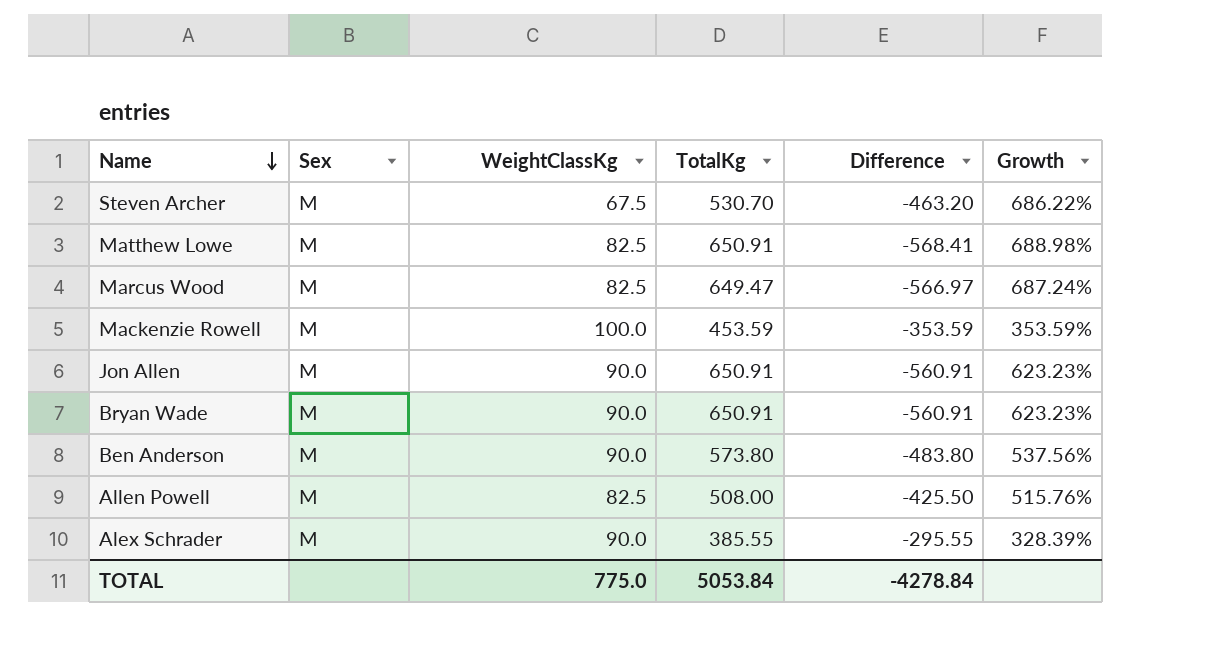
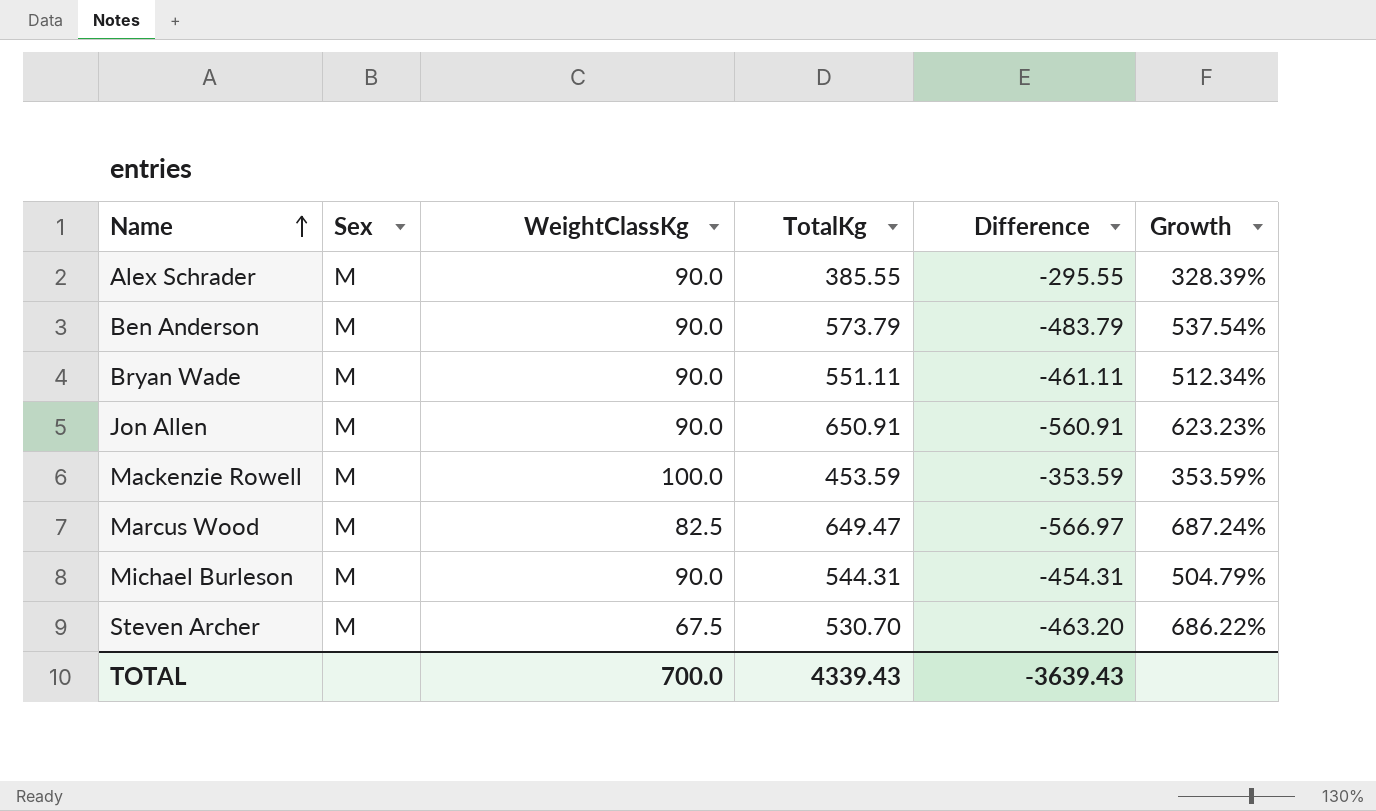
row order: Name descending -> Name ascending
row Matthew Lowe: M | 82.5 | 650.91 | -568.41 | 688.98% -> none
row Allen Powell: M | 82.5 | 508.00 | -425.50 | 515.76% -> none
Ben Anderson | TotalKg: 573.80 -> 573.79
Ben Anderson | Difference: -483.80 -> -483.79
Ben Anderson | Growth: 537.56% -> 537.54%
Bryan Wade | TotalKg: 650.91 -> 551.11
Bryan Wade | Difference: -560.91 -> -461.11
Bryan Wade | Growth: 623.23% -> 512.34%
row Michael Burleson: none -> M | 90.0 | 544.31 | -454.31 | 504.79%
TOTAL | WeightClassKg: 775.0 -> 700.0
TOTAL | TotalKg: 5053.84 -> 4339.43
TOTAL | Difference: -4278.84 -> -3639.43

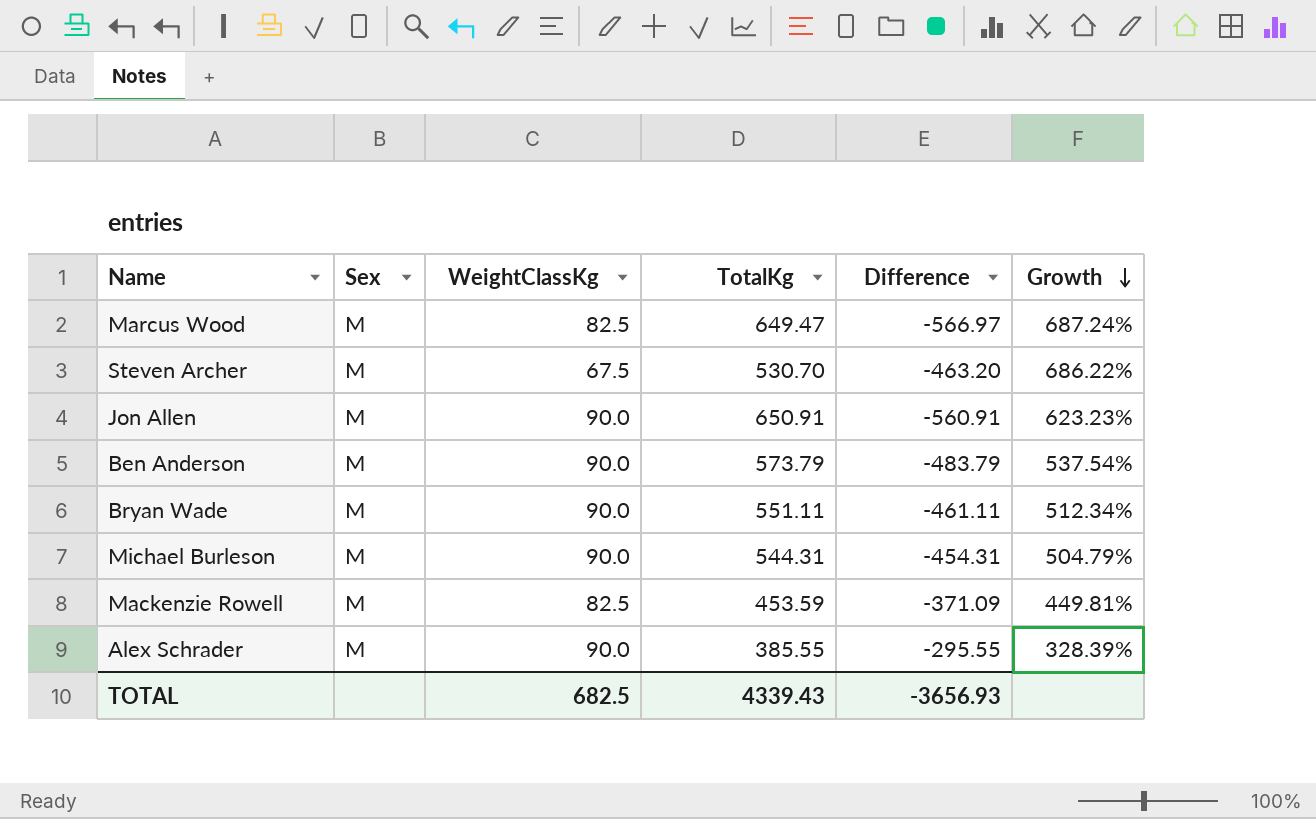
row order: Name ascending -> Growth descending
Mackenzie Rowell | WeightClassKg: 100.0 -> 82.5
Mackenzie Rowell | Difference: -353.59 -> -371.09
Mackenzie Rowell | Growth: 353.59% -> 449.81%
TOTAL | WeightClassKg: 700.0 -> 682.5
TOTAL | Difference: -3639.43 -> -3656.93

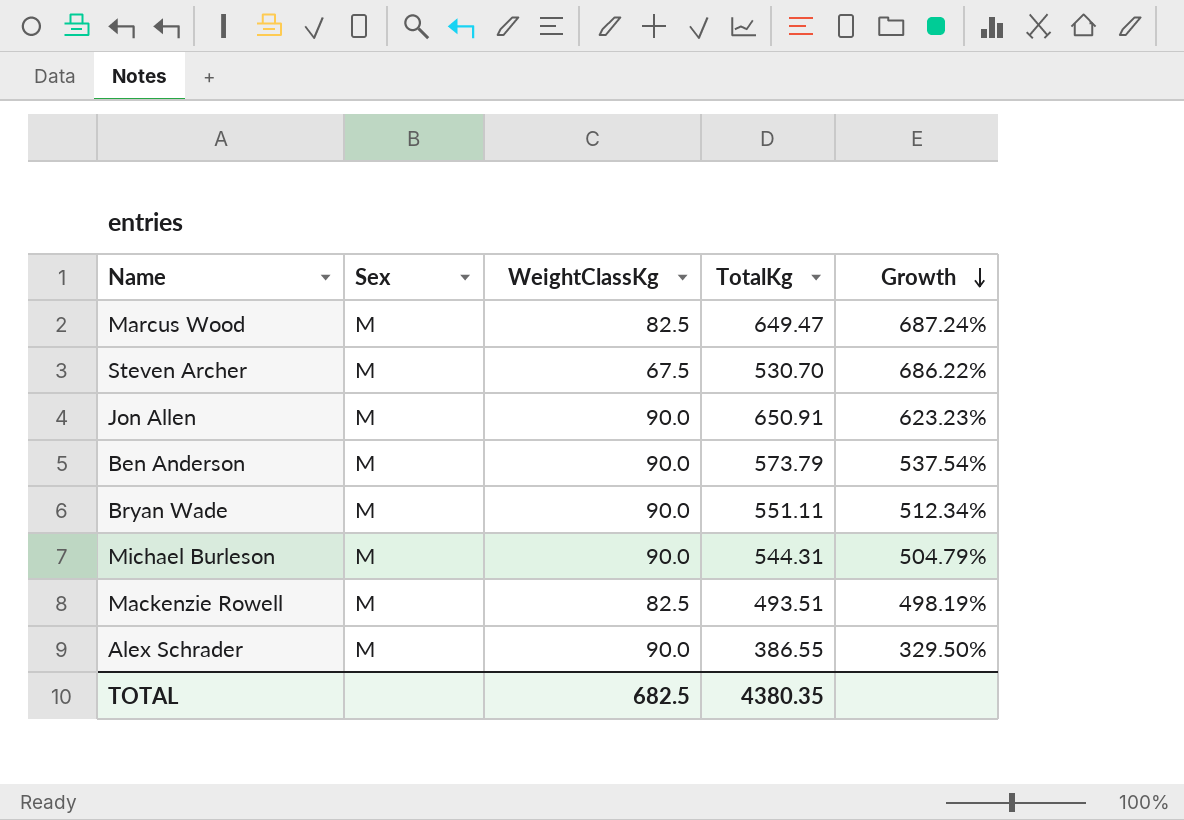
column Difference | formula: [WeightClassKg] - [TotalKg] -> none
Mackenzie Rowell | TotalKg: 453.59 -> 493.51
Mackenzie Rowell | Growth: 449.81% -> 498.19%
Alex Schrader | TotalKg: 385.55 -> 386.55
Alex Schrader | Growth: 328.39% -> 329.50%
TOTAL | TotalKg: 4339.43 -> 4380.35

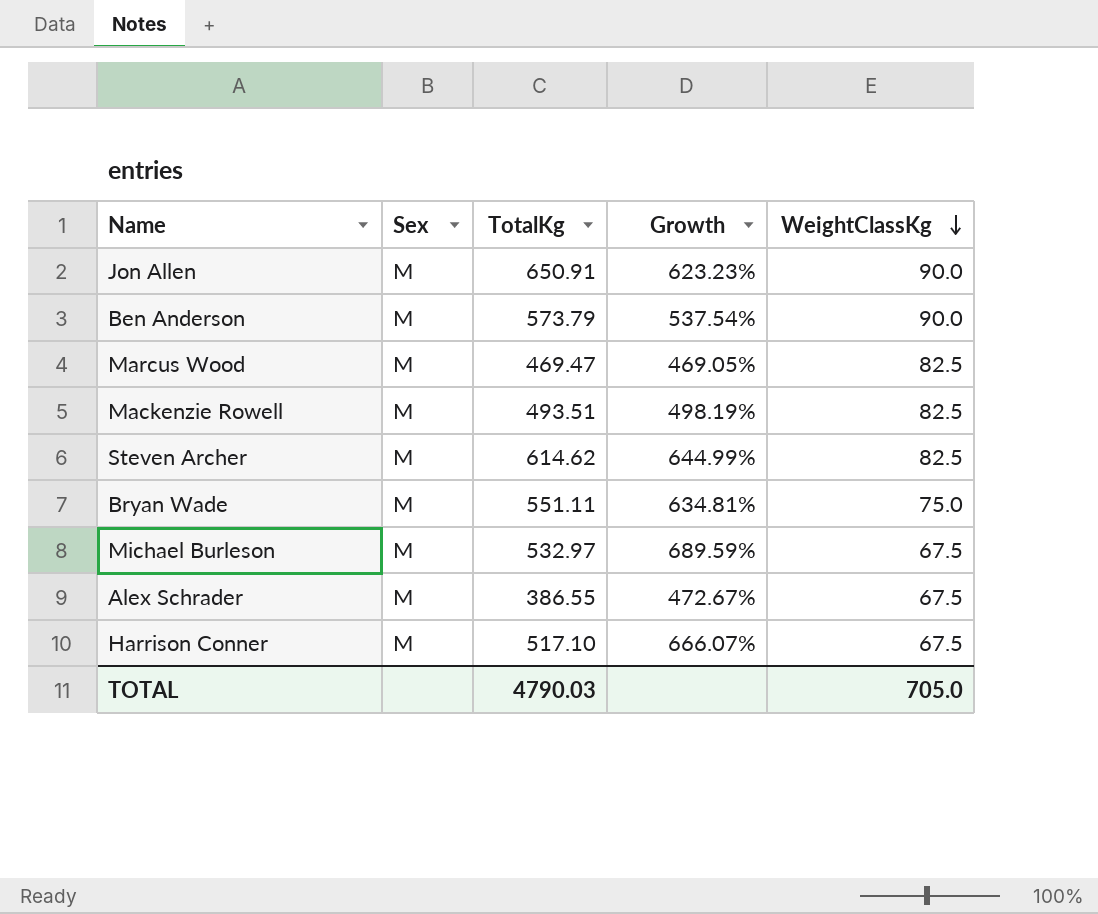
row order: Growth descending -> WeightClassKg descending
column WeightClassKg | position: 3 -> 5
Marcus Wood | TotalKg: 649.47 -> 469.47
Marcus Wood | Growth: 687.24% -> 469.05%
Steven Archer | TotalKg: 530.70 -> 614.62
Steven Archer | Growth: 686.22% -> 644.99%
Steven Archer | WeightClassKg: 67.5 -> 82.5
Bryan Wade | Growth: 512.34% -> 634.81%
Bryan Wade | WeightClassKg: 90.0 -> 75.0
Michael Burleson | TotalKg: 544.31 -> 532.97
Michael Burleson | Growth: 504.79% -> 689.59%
Michael Burleson | WeightClassKg: 90.0 -> 67.5
Alex Schrader | Growth: 329.50% -> 472.67%
Alex Schrader | WeightClassKg: 90.0 -> 67.5
row Harrison Conner: none -> M | 517.10 | 666.07% | 67.5
TOTAL | TotalKg: 4380.35 -> 4790.03
TOTAL | WeightClassKg: 682.5 -> 705.0

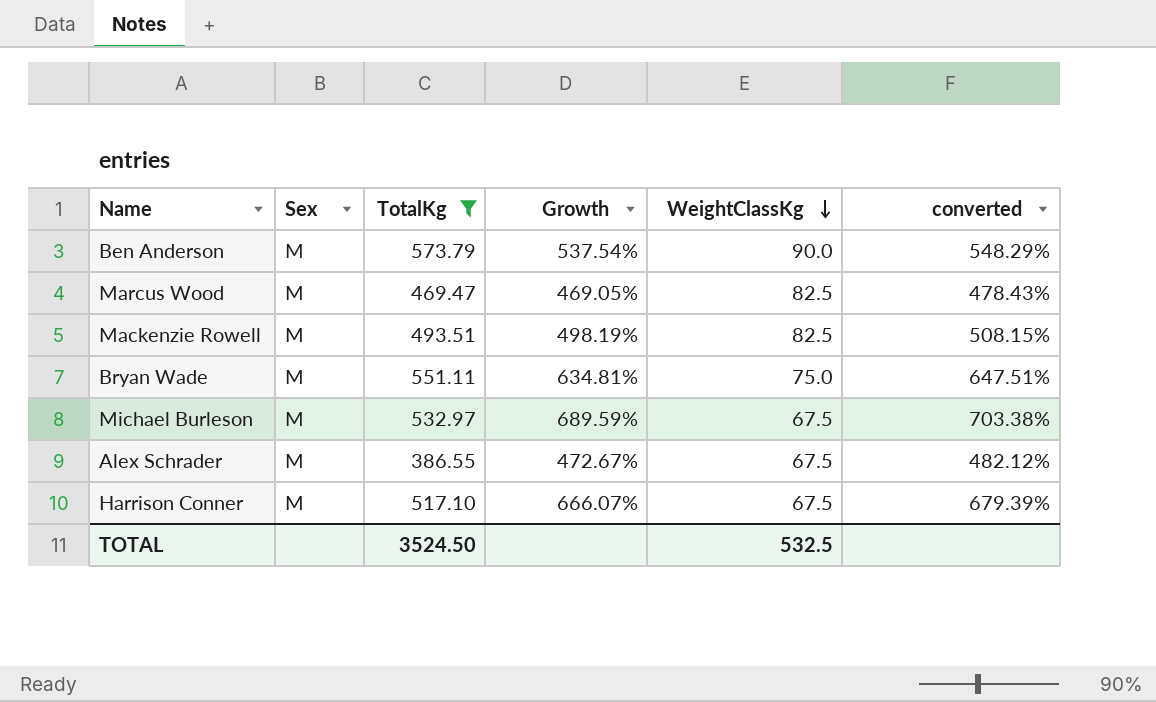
filter: none -> TotalKg <= 573.79
column converted | formula: none -> [Growth] * 1.02
TOTAL | TotalKg: 4790.03 -> 3524.50
TOTAL | WeightClassKg: 705.0 -> 532.5

